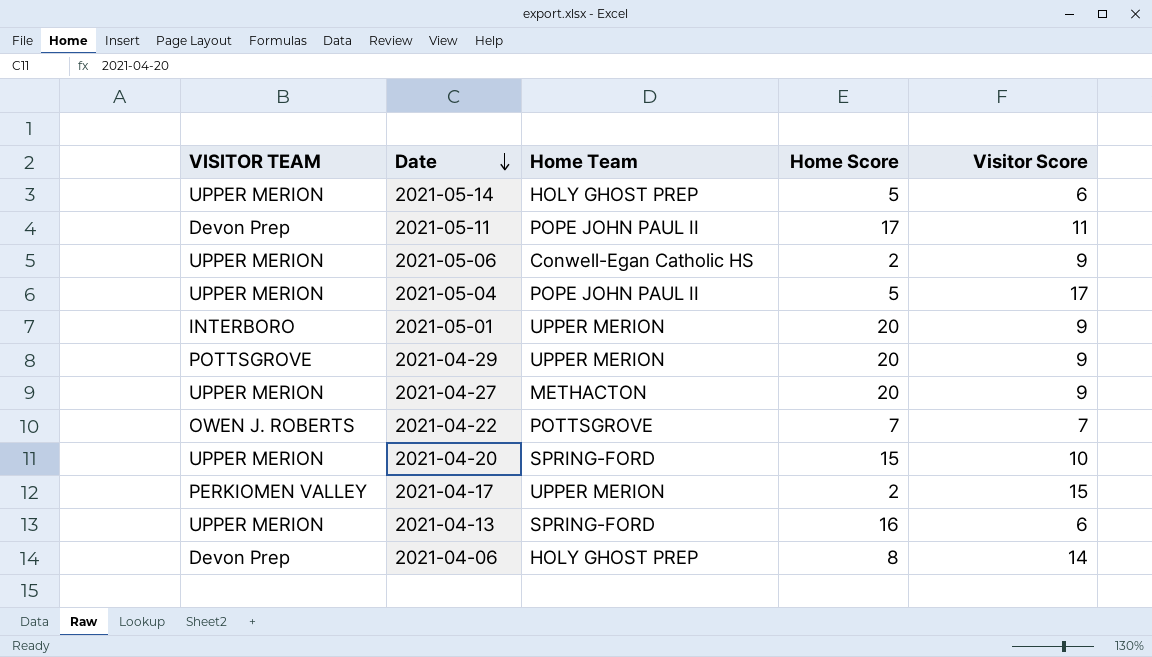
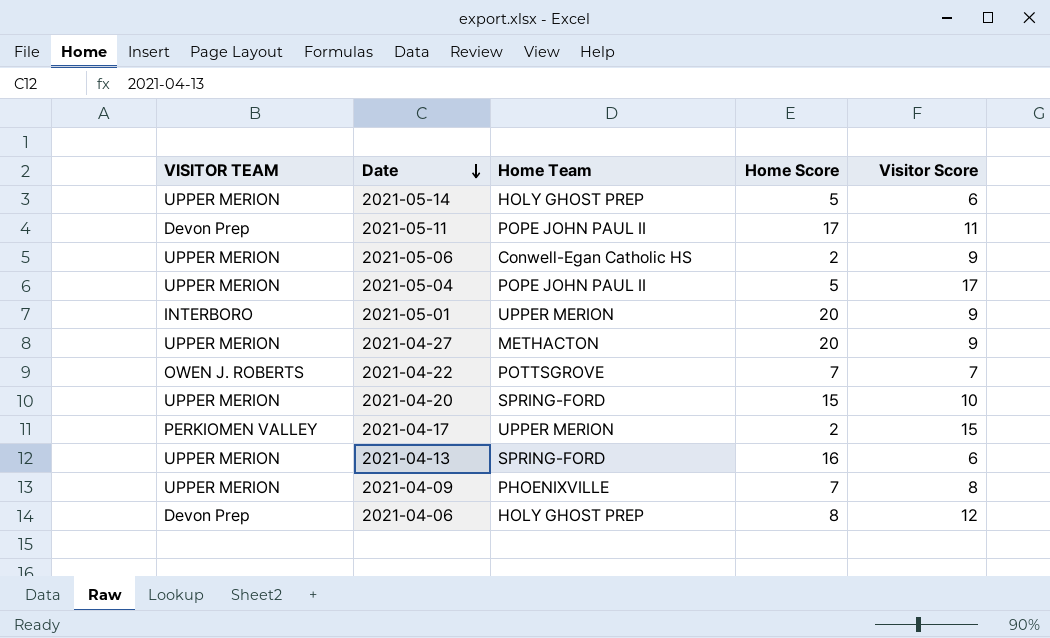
row 2021-04-29: POTTSGROVE | UPPER MERION | 20 | 9 -> none
row 2021-04-09: none -> UPPER MERION | PHOENIXVILLE | 7 | 8
2021-04-06 | Visitor Score: 14 -> 12

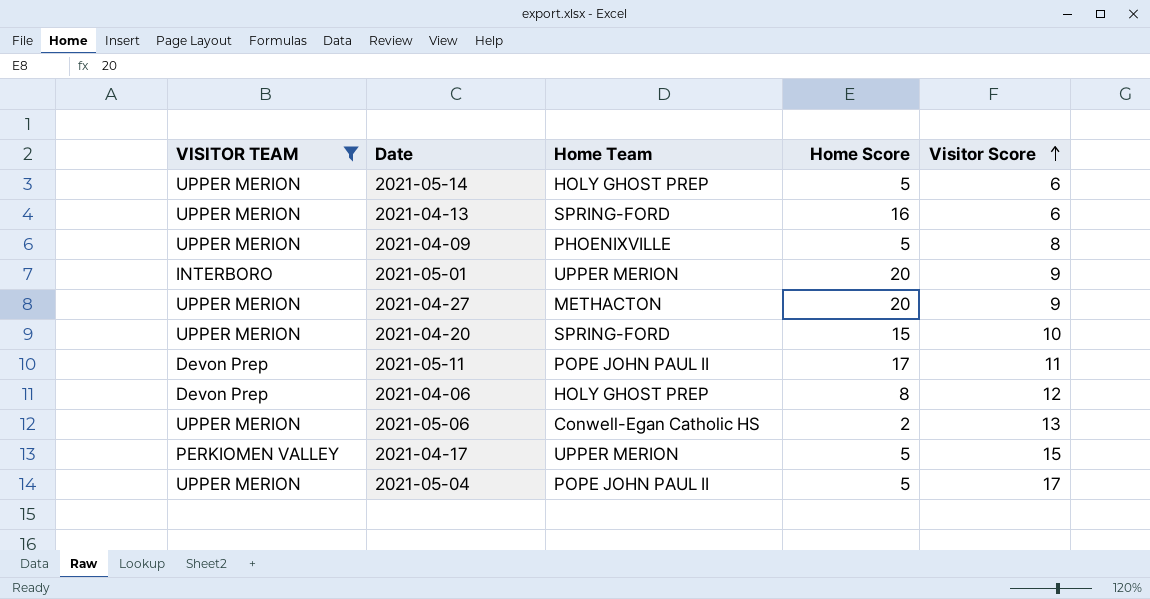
filter: none -> VISITOR TEAM != OWEN J. ROBERTS
row order: Date descending -> Visitor Score ascending
2021-04-09 | Home Score: 7 -> 5
2021-05-06 | Visitor Score: 9 -> 13
2021-04-17 | Home Score: 2 -> 5

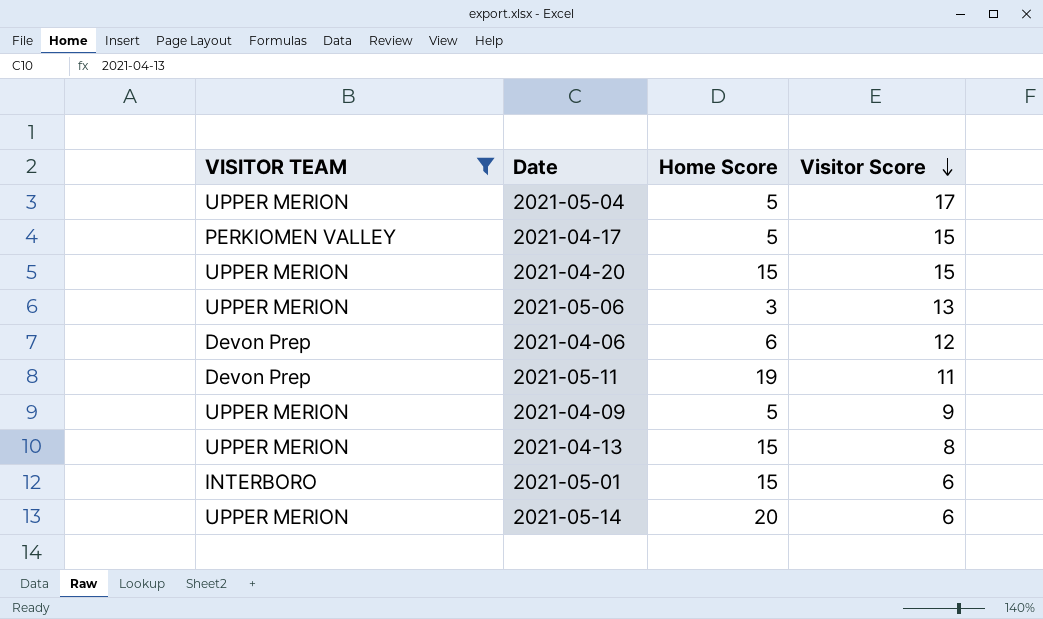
row order: Visitor Score ascending -> Visitor Score descending
column Home Team | position: 3 -> none
row 2021-04-27: UPPER MERION | METHACTON | 20 | 9 -> none
2021-04-20 | Visitor Score: 10 -> 15
2021-05-06 | Home Score: 2 -> 3
2021-04-06 | Home Score: 8 -> 6
2021-05-11 | Home Score: 17 -> 19
2021-04-09 | Visitor Score: 8 -> 9
2021-04-13 | Home Score: 16 -> 15
2021-04-13 | Visitor Score: 6 -> 8
2021-05-01 | Home Score: 20 -> 15
2021-05-01 | Visitor Score: 9 -> 6
2021-05-14 | Home Score: 5 -> 20

